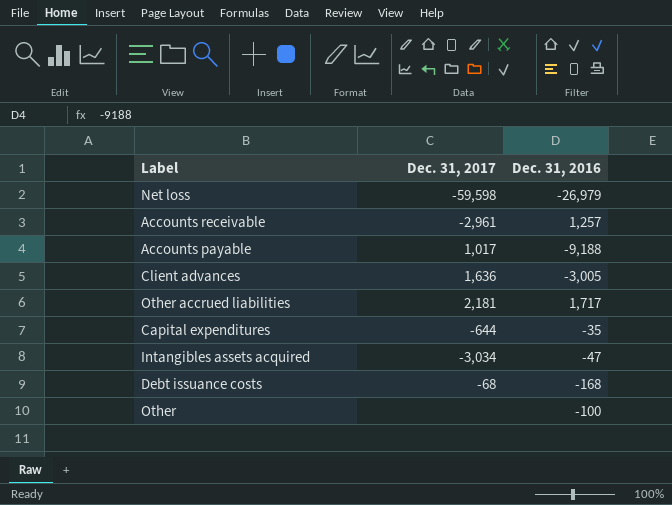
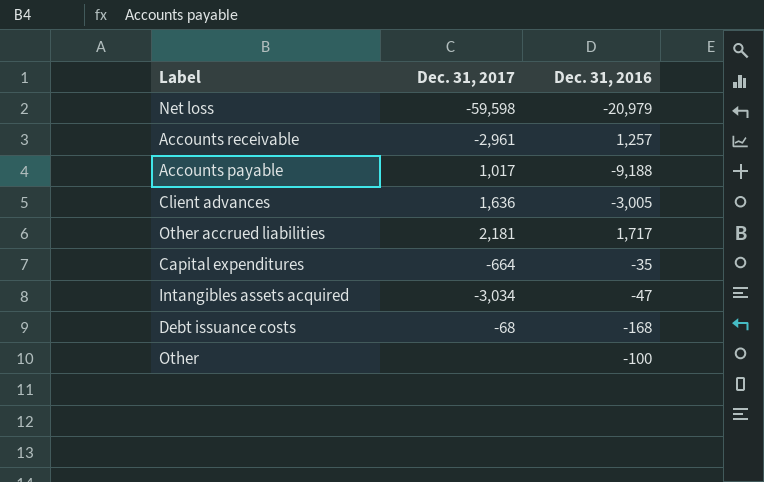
Net loss | Dec. 31, 2016: -26,979 -> -20,979
Capital expenditures | Dec. 31, 2017: -644 -> -664

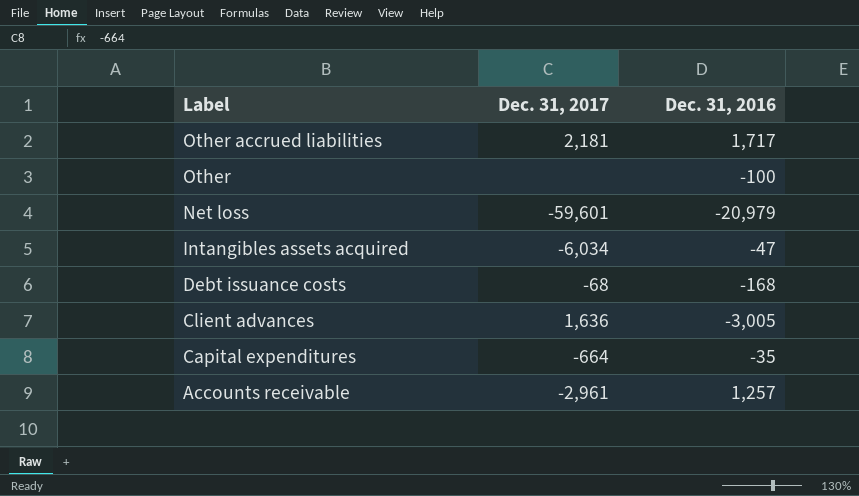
row order: none -> Label descending
row Accounts payable: 1,017 | -9,188 -> none
Net loss | Dec. 31, 2017: -59,598 -> -59,601
Intangibles assets acquired | Dec. 31, 2017: -3,034 -> -6,034

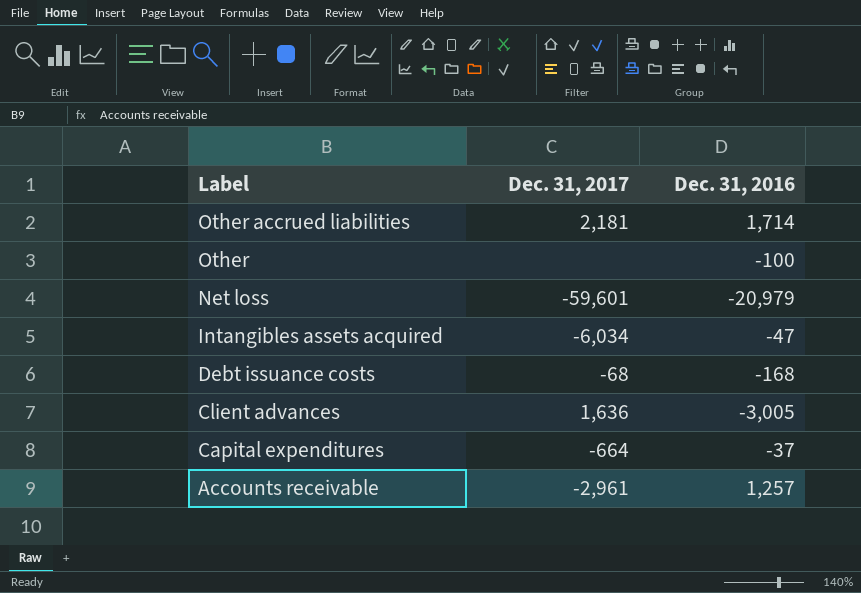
Other accrued liabilities | Dec. 31, 2016: 1,717 -> 1,714
Capital expenditures | Dec. 31, 2016: -35 -> -37

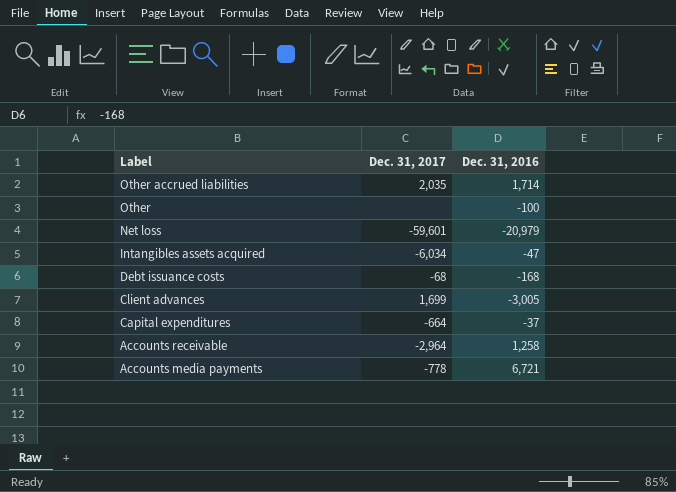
Other accrued liabilities | Dec. 31, 2017: 2,181 -> 2,035
Client advances | Dec. 31, 2017: 1,636 -> 1,699
Accounts receivable | Dec. 31, 2017: -2,961 -> -2,964
Accounts receivable | Dec. 31, 2016: 1,257 -> 1,258
row Accounts media payments: none -> -778 | 6,721

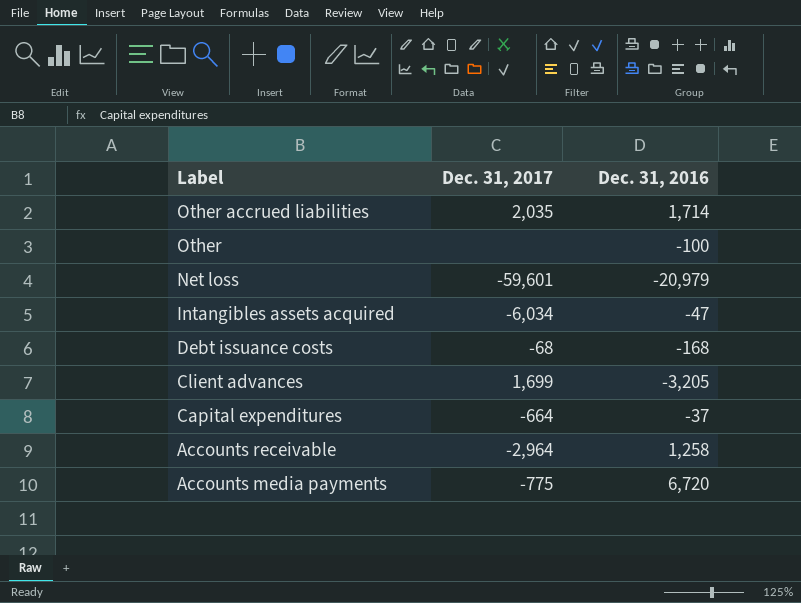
Client advances | Dec. 31, 2016: -3,005 -> -3,205
Accounts media payments | Dec. 31, 2017: -778 -> -775
Accounts media payments | Dec. 31, 2016: 6,721 -> 6,720

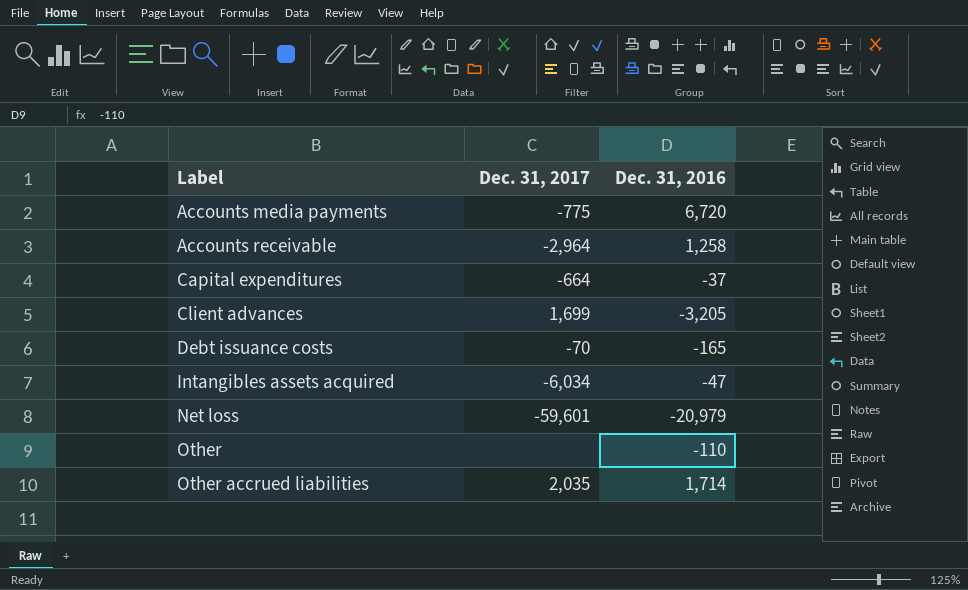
row order: Label descending -> Label ascending
Debt issuance costs | Dec. 31, 2017: -68 -> -70
Debt issuance costs | Dec. 31, 2016: -168 -> -165
Other | Dec. 31, 2016: -100 -> -110

